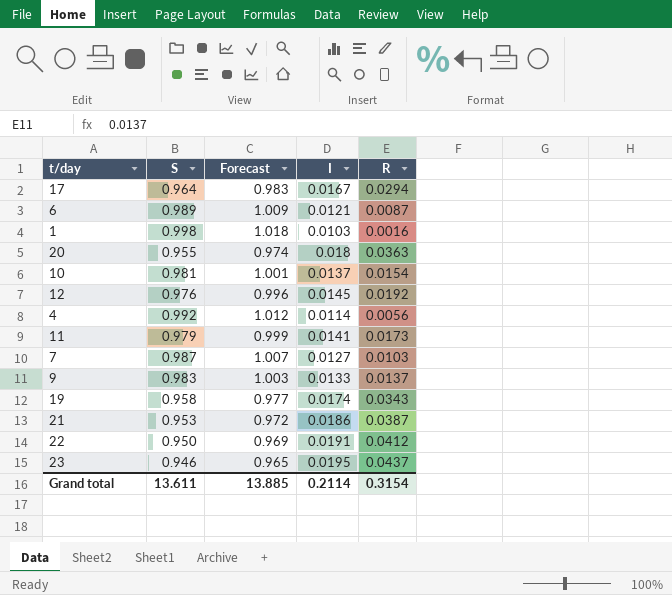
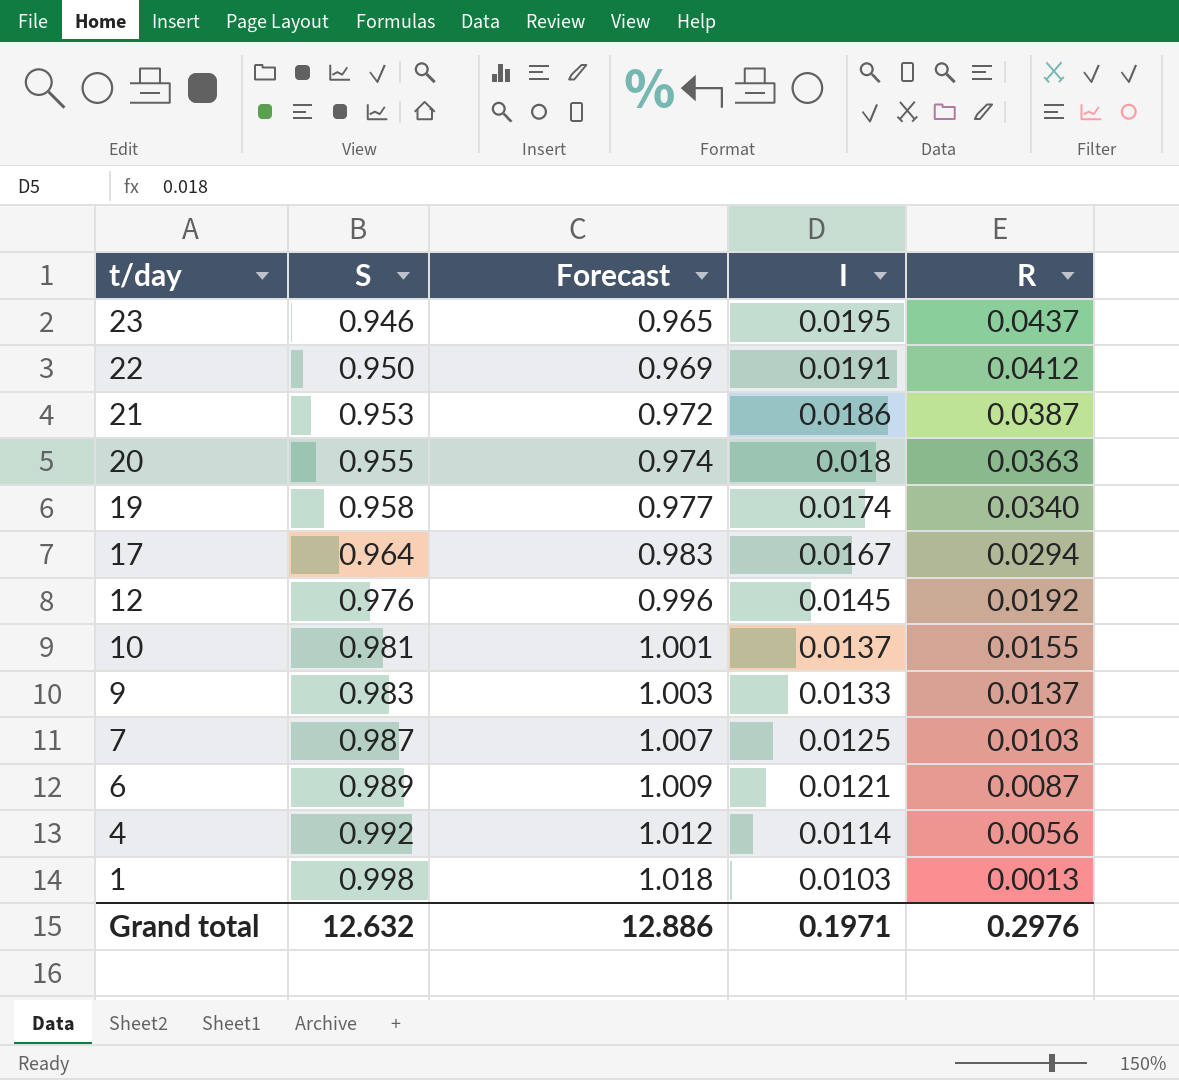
row order: none -> t/day descending
row 11: 0.979 | 0.999 | 0.0141 | 0.0173 -> none
19 | R: 0.0343 -> 0.0340
10 | R: 0.0154 -> 0.0155
7 | I: 0.0127 -> 0.0125
1 | R: 0.0016 -> 0.0013
Grand total | S: 13.611 -> 12.632
Grand total | Forecast: 13.885 -> 12.886
Grand total | I: 0.2114 -> 0.1971
Grand total | R: 0.3154 -> 0.2976

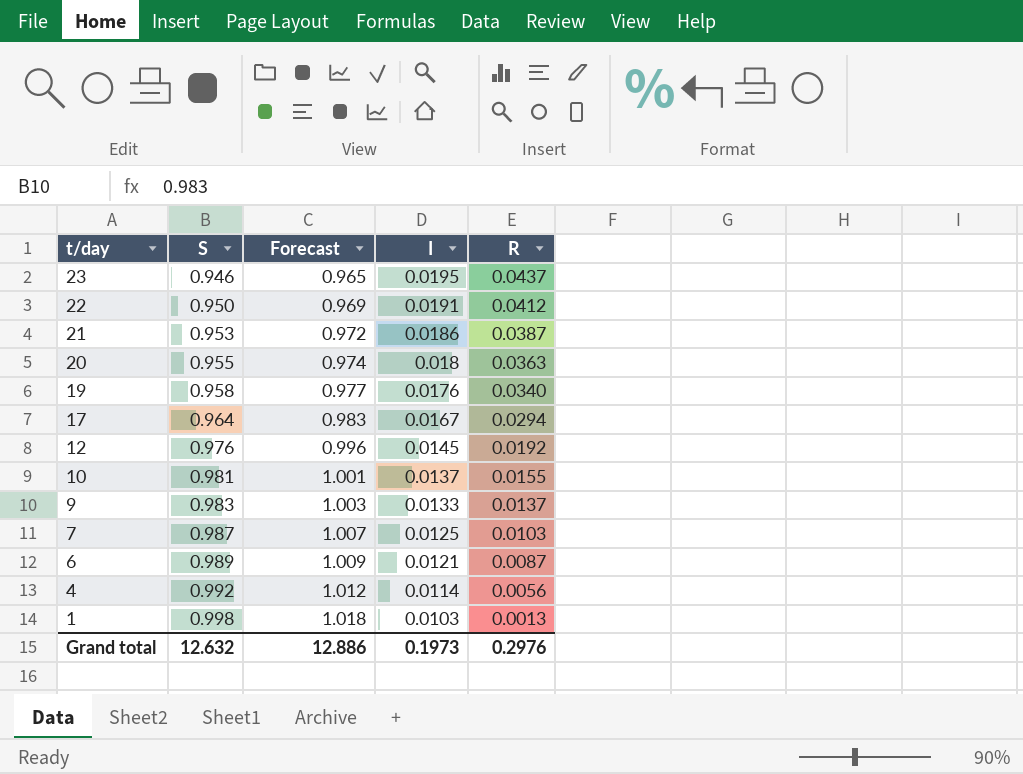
19 | I: 0.0174 -> 0.0176
Grand total | I: 0.1971 -> 0.1973

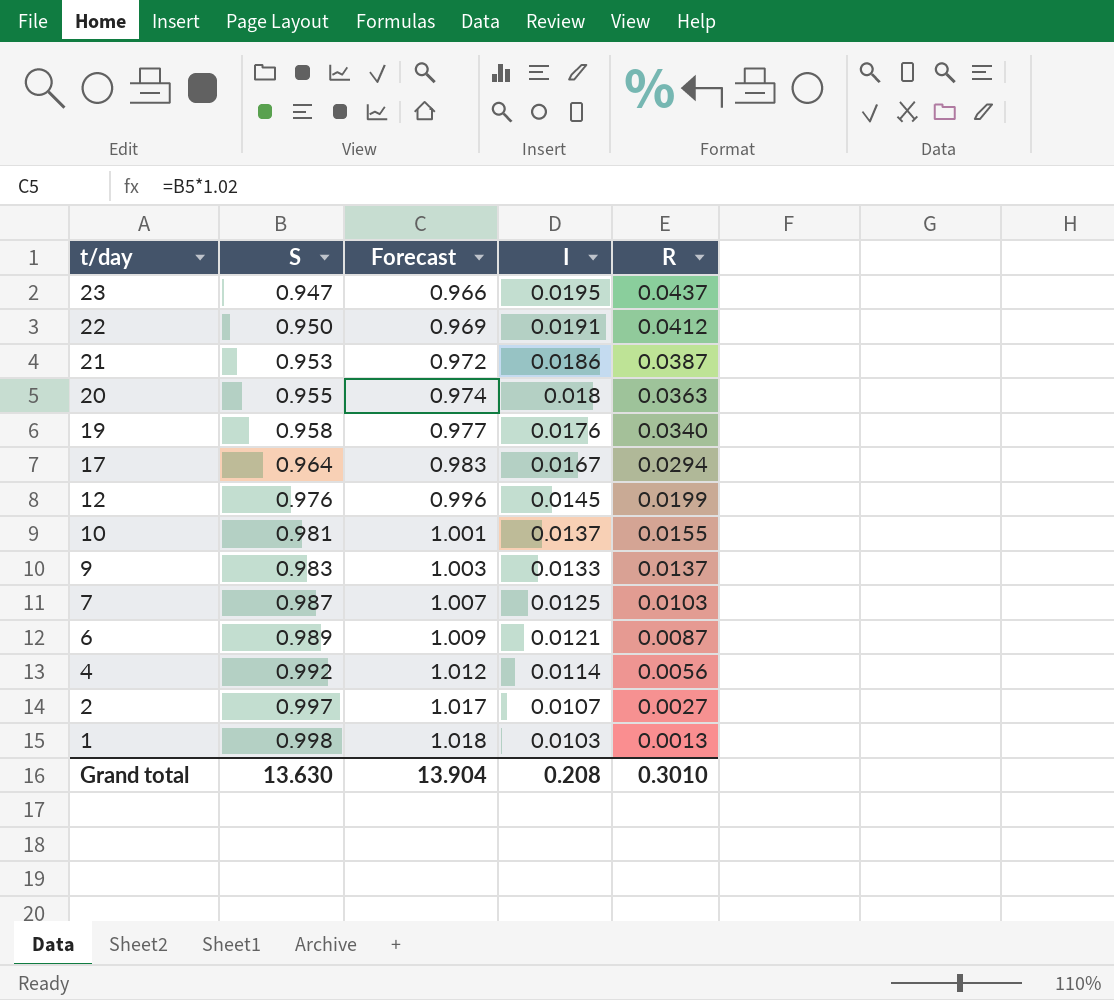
23 | S: 0.946 -> 0.947
23 | Forecast: 0.965 -> 0.966
12 | R: 0.0192 -> 0.0199
row 2: none -> 0.997 | 1.017 | 0.0107 | 0.0027
Grand total | S: 12.632 -> 13.630
Grand total | Forecast: 12.886 -> 13.904
Grand total | I: 0.1973 -> 0.208
Grand total | R: 0.2976 -> 0.3010

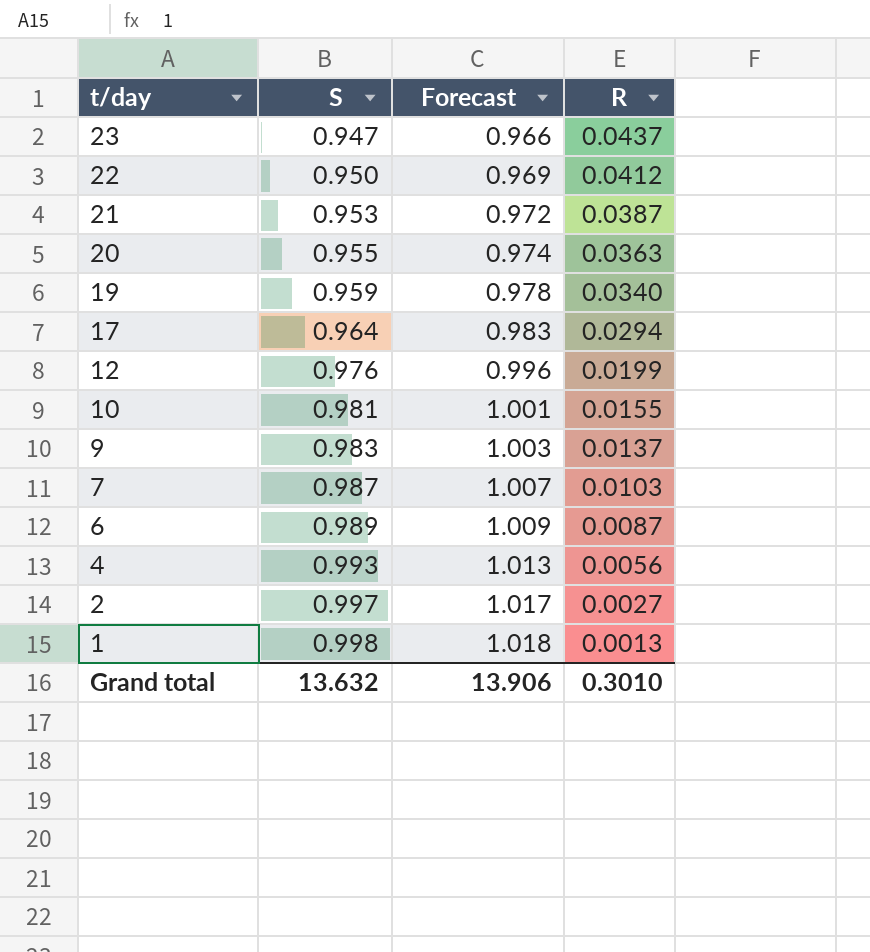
column I | position: 4 -> none
19 | S: 0.958 -> 0.959
19 | Forecast: 0.977 -> 0.978
4 | S: 0.992 -> 0.993
4 | Forecast: 1.012 -> 1.013
Grand total | S: 13.630 -> 13.632
Grand total | Forecast: 13.904 -> 13.906

